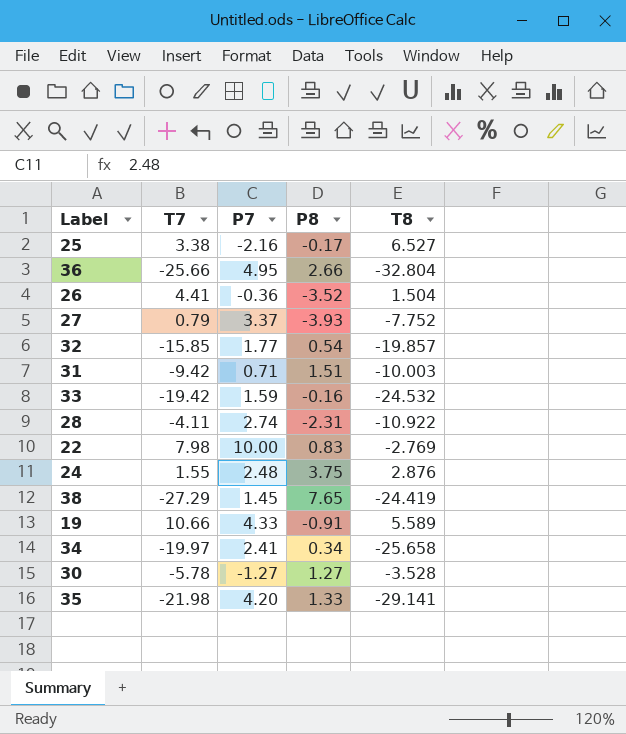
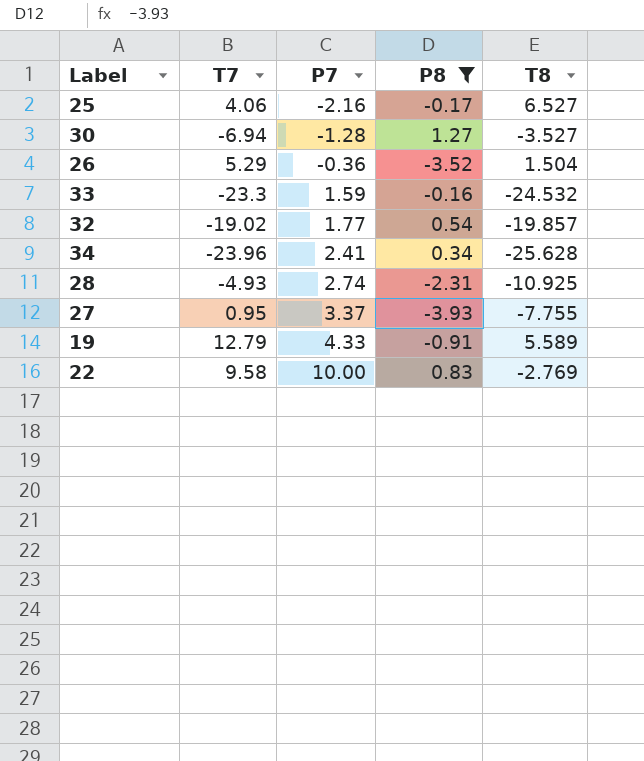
filter: none -> P8 <= 1.27
row order: none -> P7 ascending
25 | T7: 3.38 -> 4.06
30 | T7: -5.78 -> -6.94
30 | P7: -1.27 -> -1.28
30 | T8: -3.528 -> -3.527
26 | T7: 4.41 -> 5.29
33 | T7: -19.42 -> -23.3
32 | T7: -15.85 -> -19.02
34 | T7: -19.97 -> -23.96
34 | T8: -25.658 -> -25.628
28 | T7: -4.11 -> -4.93
28 | T8: -10.922 -> -10.925
27 | T7: 0.79 -> 0.95
27 | T8: -7.752 -> -7.755
19 | T7: 10.66 -> 12.79
22 | T7: 7.98 -> 9.58

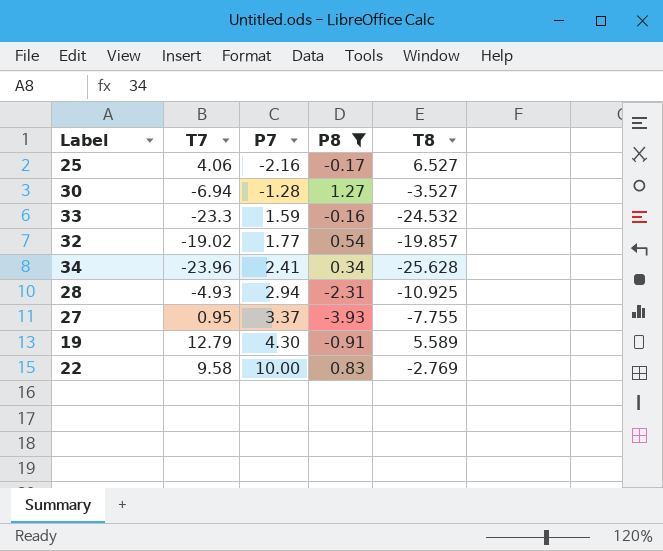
row 26: 5.29 | -0.36 | -3.52 | 1.504 -> none
28 | P7: 2.74 -> 2.94
19 | P7: 4.33 -> 4.30

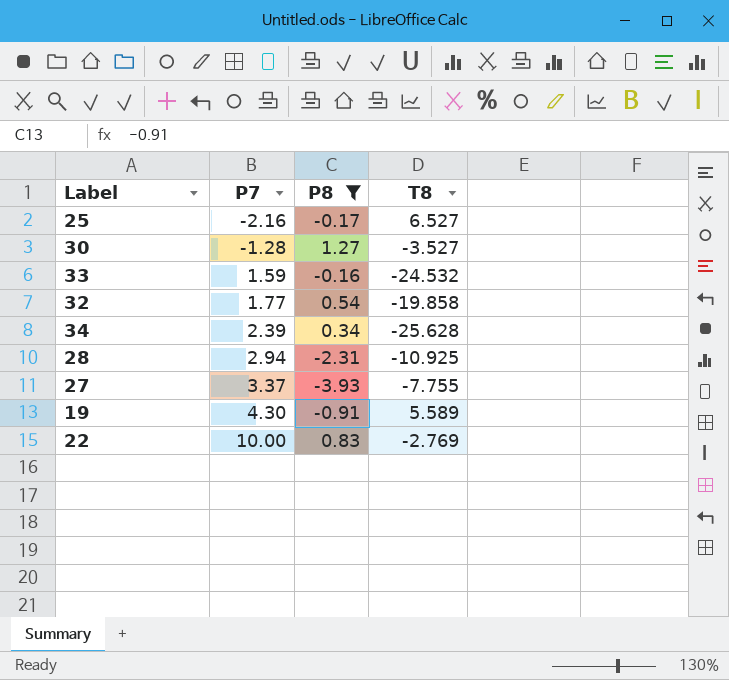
column T7 | position: 2 -> none
32 | T8: -19.857 -> -19.858
34 | P7: 2.41 -> 2.39

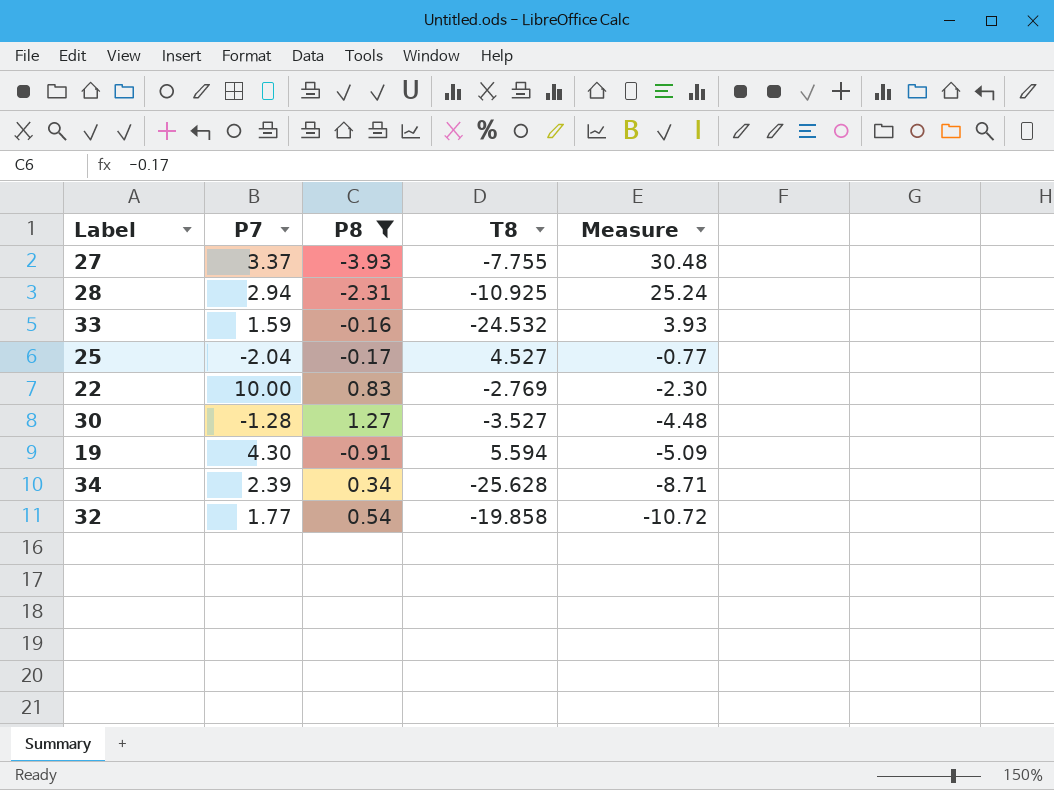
row order: P7 ascending -> Measure descending
column Measure | formula: none -> [P8] * [T8]
25 | P7: -2.16 -> -2.04
25 | T8: 6.527 -> 4.527
19 | T8: 5.589 -> 5.594

